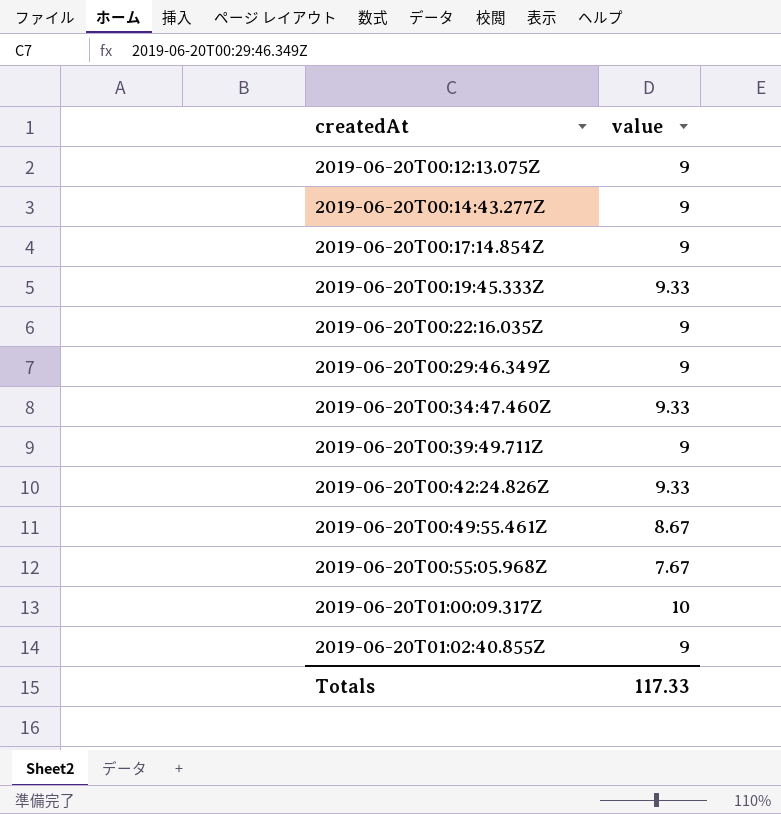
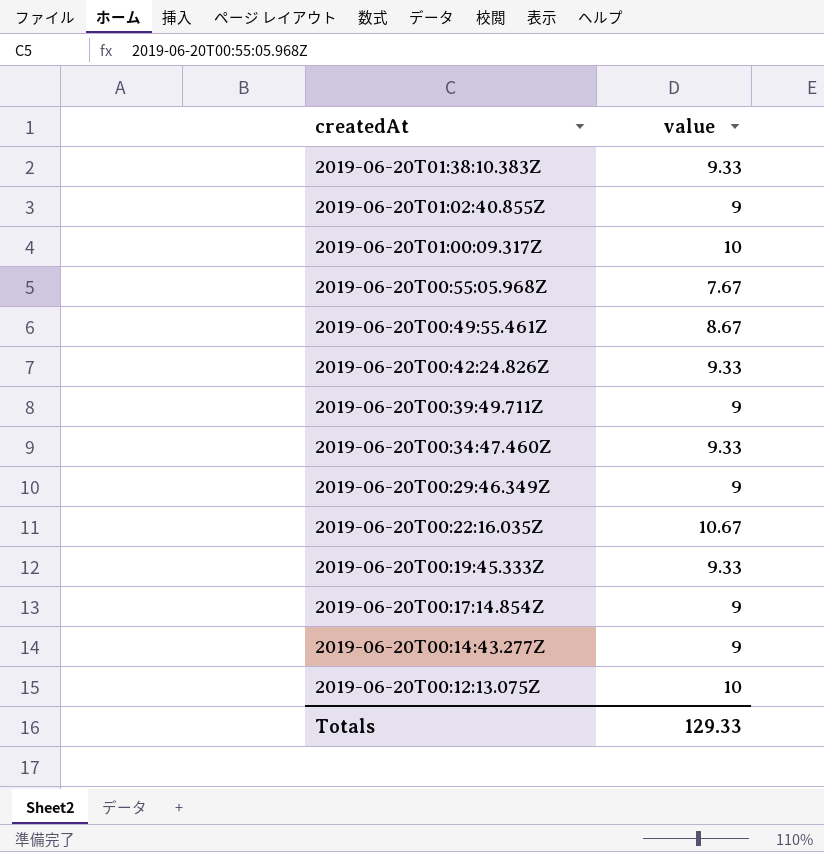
row order: createdAt ascending -> createdAt descending
row 2019-06-20T01:38:10.383Z: none -> 9.33
2019-06-20T00:22:16.035Z | value: 9 -> 10.67
2019-06-20T00:12:13.075Z | value: 9 -> 10
Totals | value: 117.33 -> 129.33

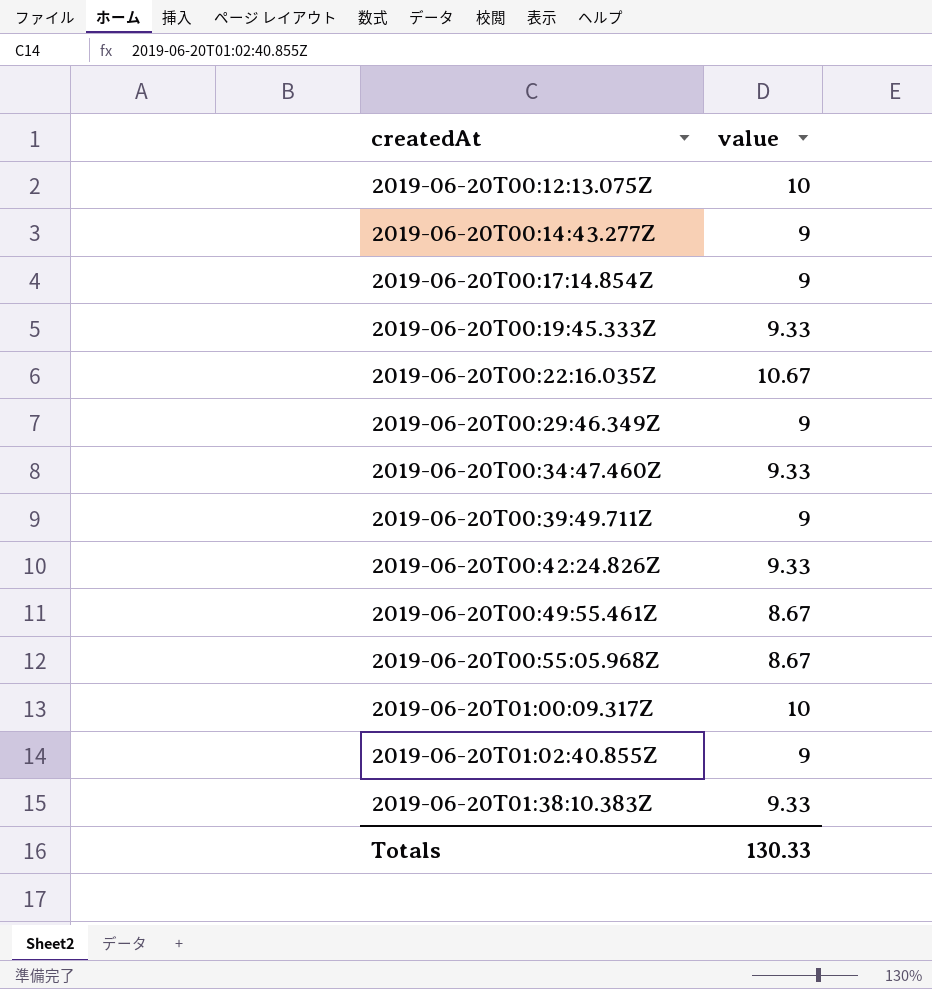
row order: createdAt descending -> createdAt ascending
2019-06-20T00:55:05.968Z | value: 7.67 -> 8.67
Totals | value: 129.33 -> 130.33

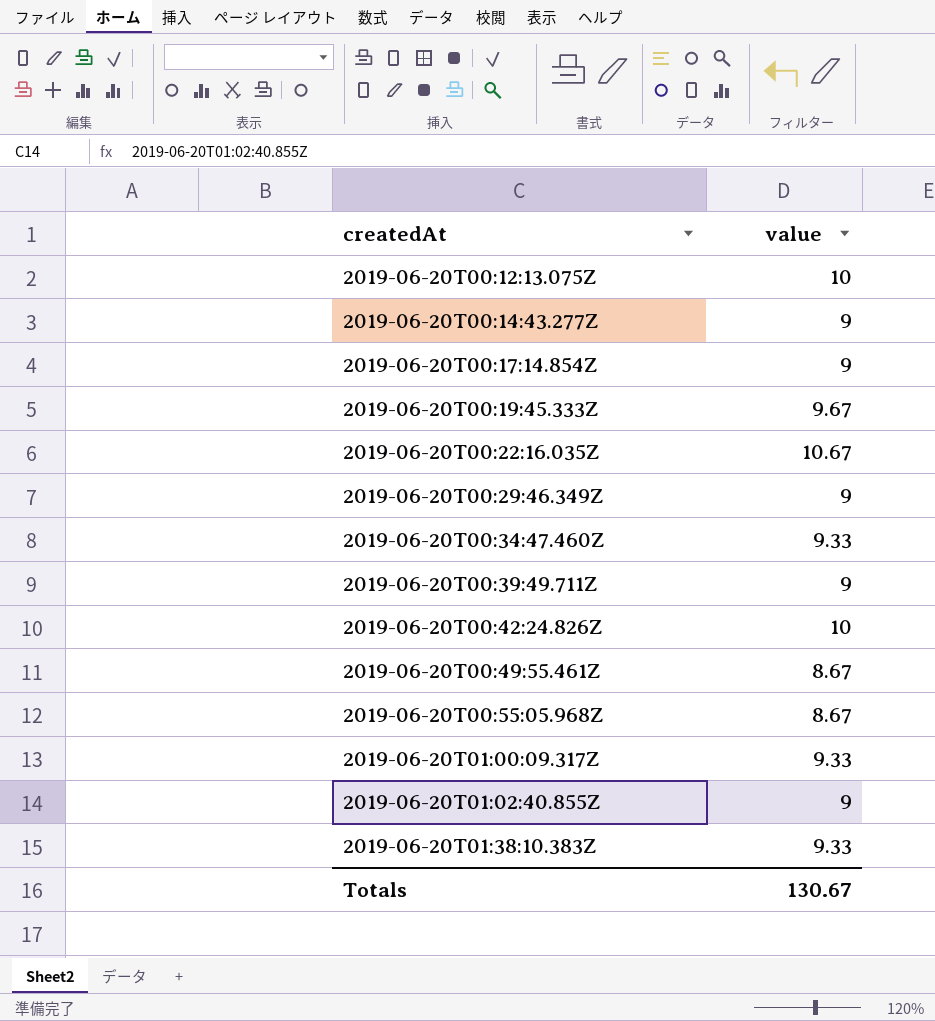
2019-06-20T00:19:45.333Z | value: 9.33 -> 9.67
2019-06-20T00:42:24.826Z | value: 9.33 -> 10
2019-06-20T01:00:09.317Z | value: 10 -> 9.33
Totals | value: 130.33 -> 130.67

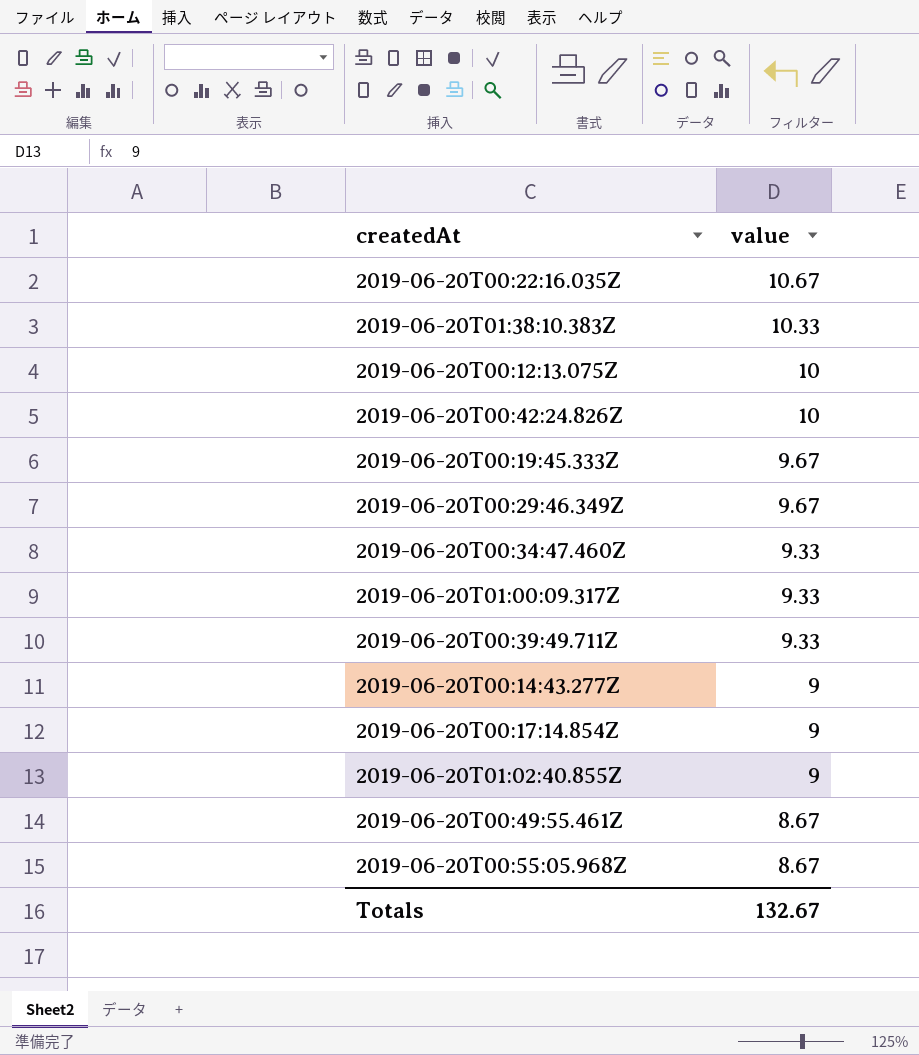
row order: createdAt ascending -> value descending
2019-06-20T01:38:10.383Z | value: 9.33 -> 10.33
2019-06-20T00:29:46.349Z | value: 9 -> 9.67
2019-06-20T00:39:49.711Z | value: 9 -> 9.33
Totals | value: 130.67 -> 132.67

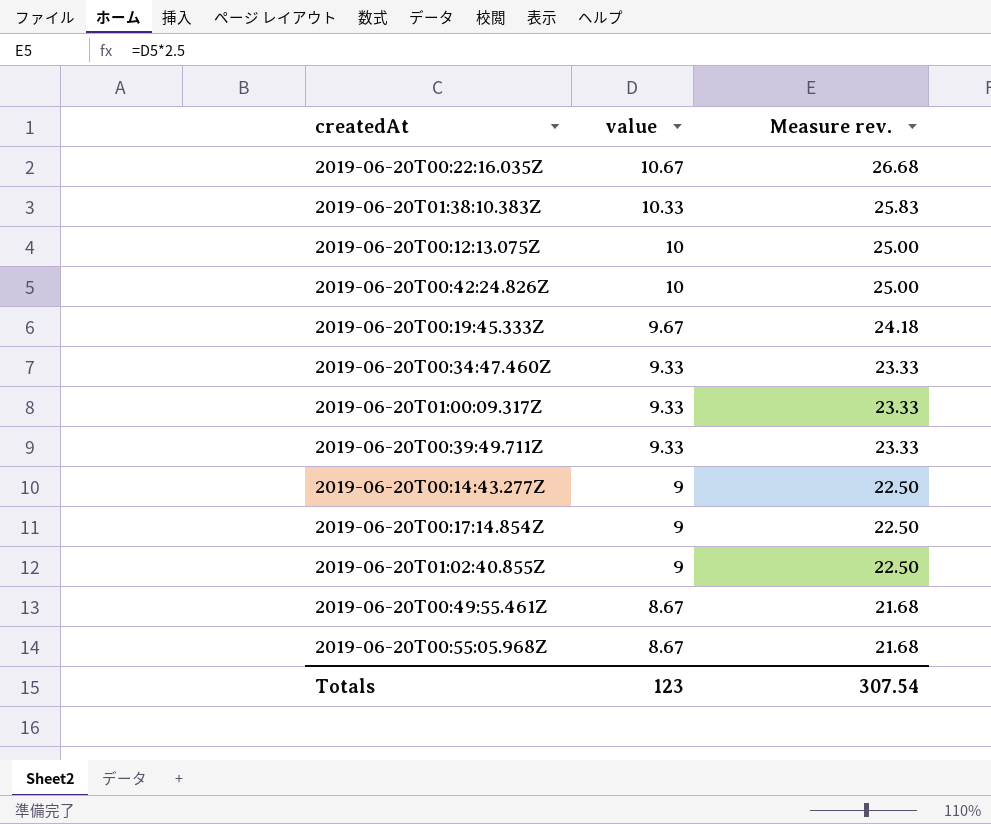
column Measure rev. | formula: none -> [value] * 2.5
row 2019-06-20T00:29:46.349Z: 9.67 -> none
Totals | value: 132.67 -> 123

